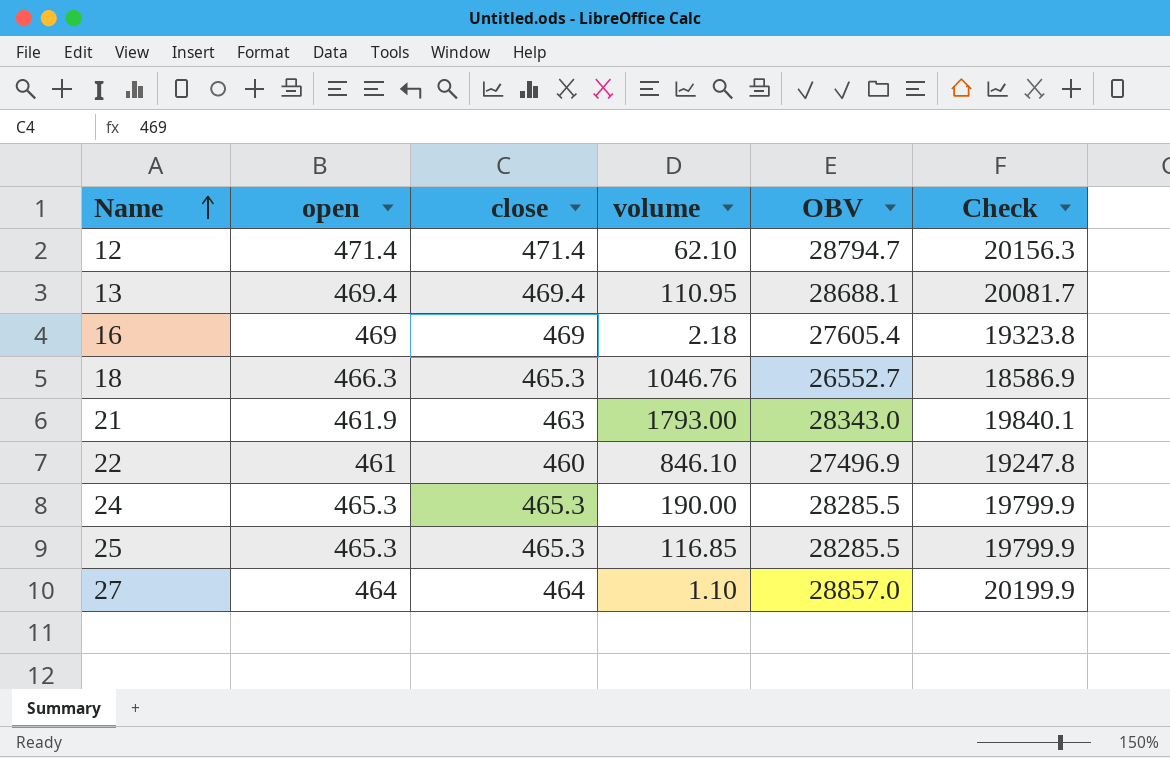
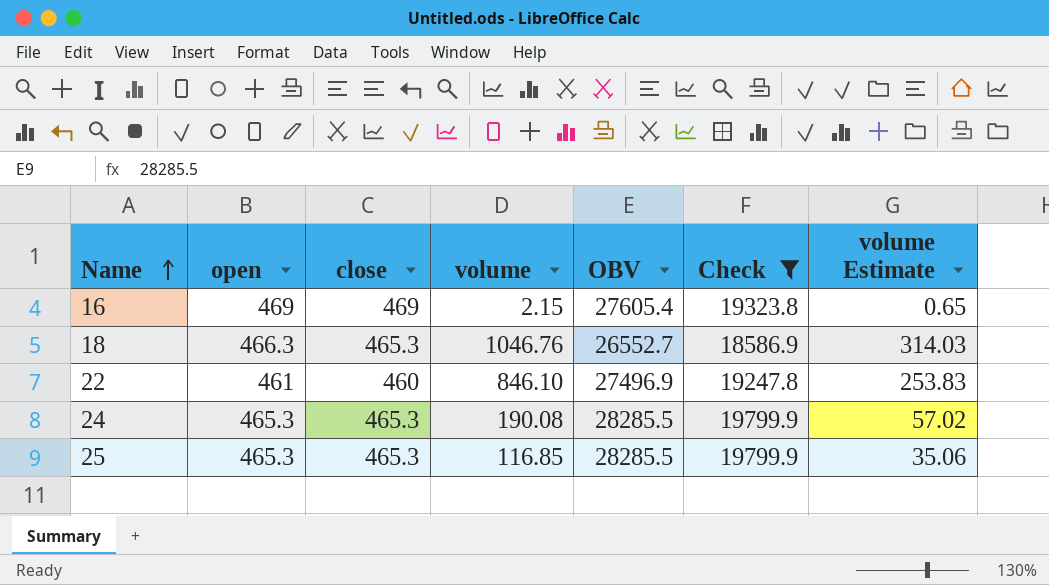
filter: none -> Check <= 19799.9
column volume Estimate | formula: none -> [volume] * 0.3
16 | volume: 2.18 -> 2.15
24 | volume: 190.00 -> 190.08

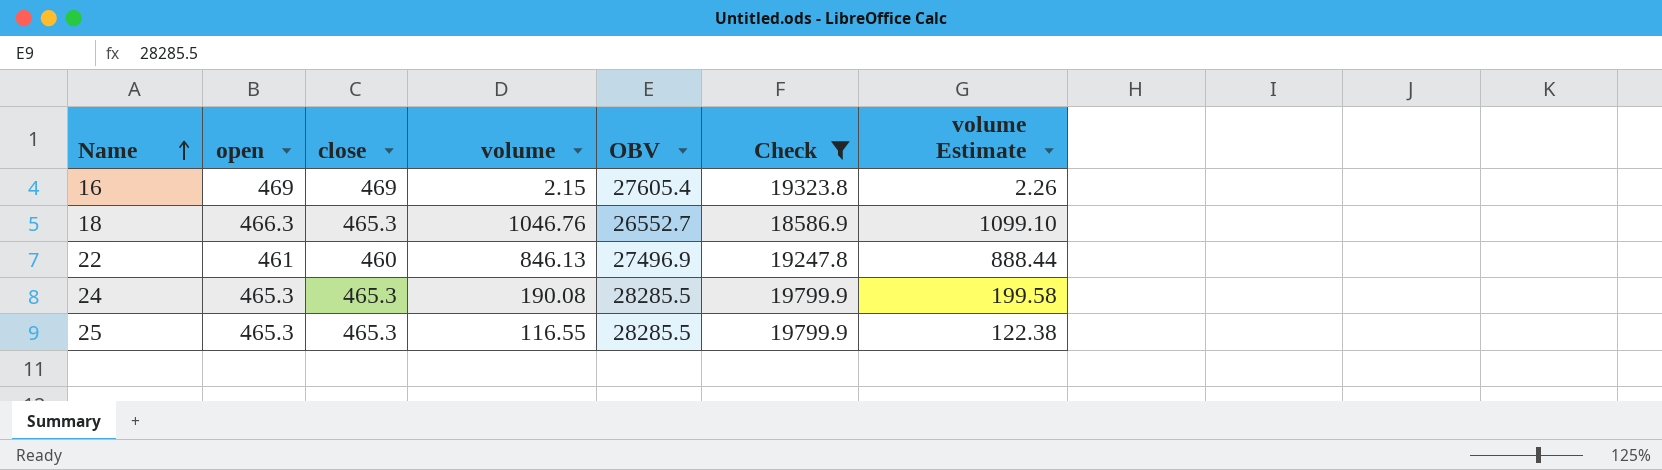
column volume Estimate | formula: [volume] * 0.3 -> [volume] * 1.05
22 | volume: 846.10 -> 846.13
25 | volume: 116.85 -> 116.55

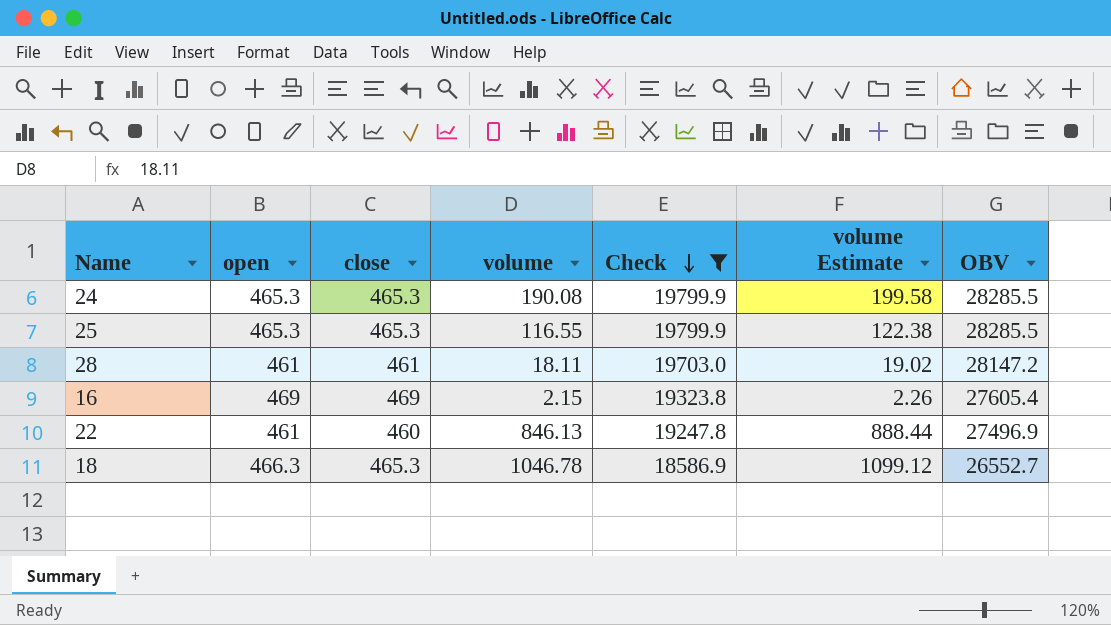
row order: Name ascending -> Check descending
column OBV | position: 5 -> 7
row 28: none -> 461 | 461 | 18.11 | 19703.0 | 19.02 | 28147.2
18 | volume: 1046.76 -> 1046.78
18 | volume Estimate: 1099.10 -> 1099.12

